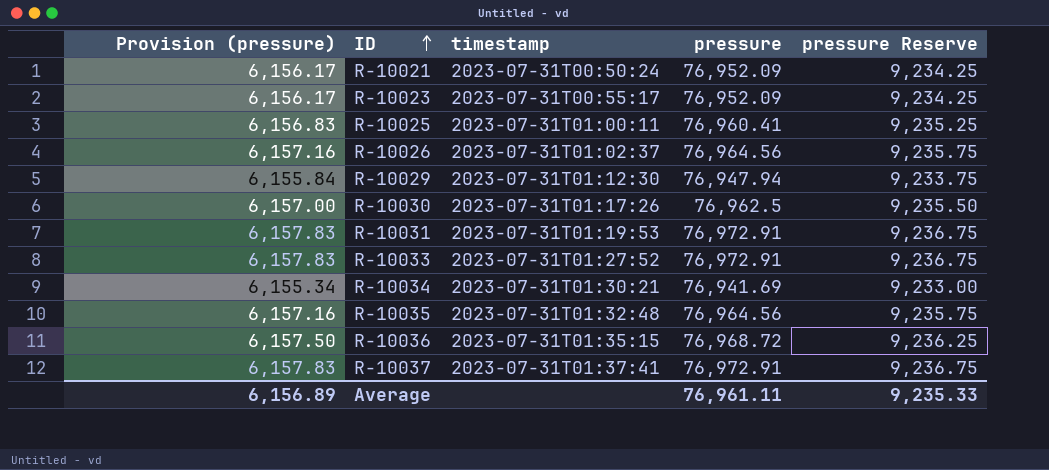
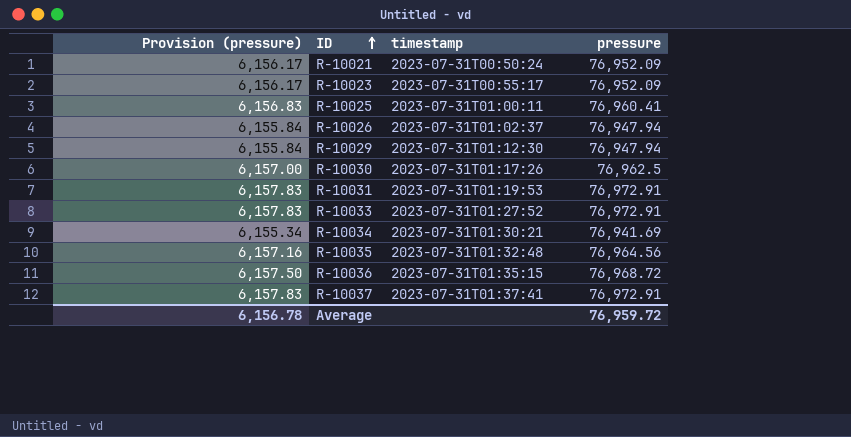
column pressure Reserve | formula: [pressure] * 0.12 -> none
R-10026 | Provision (pressure): 6,157.16 -> 6,155.84
R-10026 | pressure: 76,964.56 -> 76,947.94
Average | Provision (pressure): 6,156.89 -> 6,156.78
Average | pressure: 76,961.11 -> 76,959.72

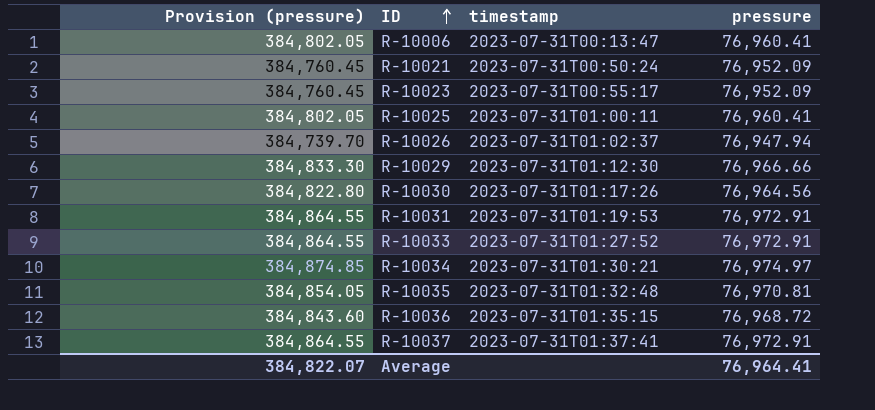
column Provision (pressure) | formula: [pressure] * 0.08 -> [pressure] * 5
row R-10006: none -> 384,802.05 | 2023-07-31T00:13:47 | 76,960.41
R-10029 | pressure: 76,947.94 -> 76,966.66
R-10030 | pressure: 76,962.5 -> 76,964.56
R-10034 | pressure: 76,941.69 -> 76,974.97
R-10035 | pressure: 76,964.56 -> 76,970.81
Average | Provision (pressure): 6,156.78 -> 384,822.07
Average | pressure: 76,959.72 -> 76,964.41

